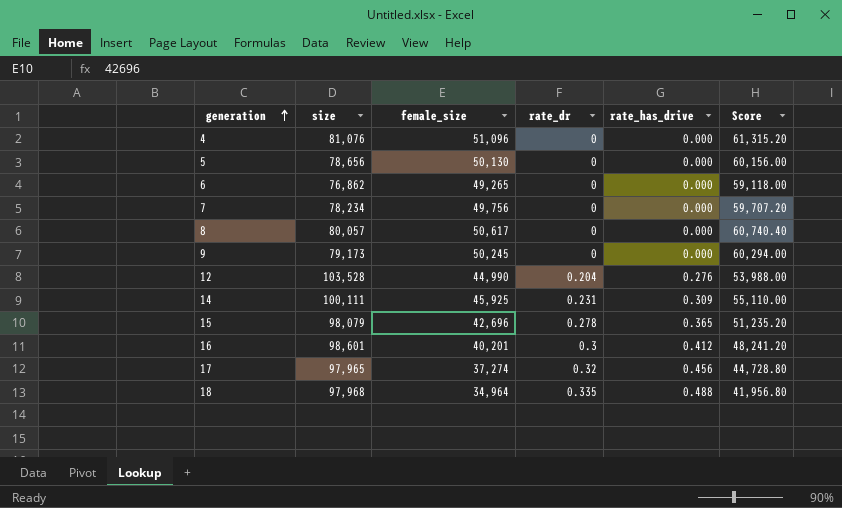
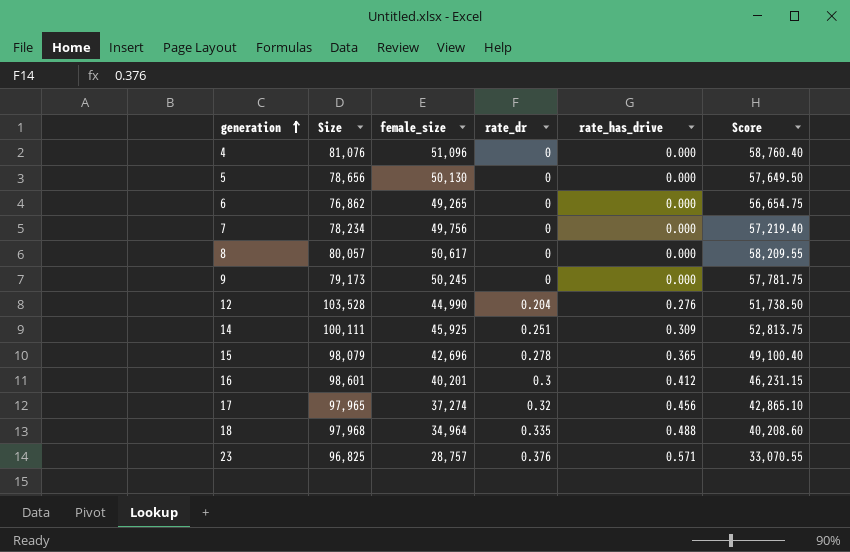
column name: size -> Size
column Score | formula: [female_size] * 1.2 -> [female_size] * 1.15
14 | rate_dr: 0.231 -> 0.251
row 23: none -> 96,825 | 28,757 | 0.376 | 0.571 | 33,070.55

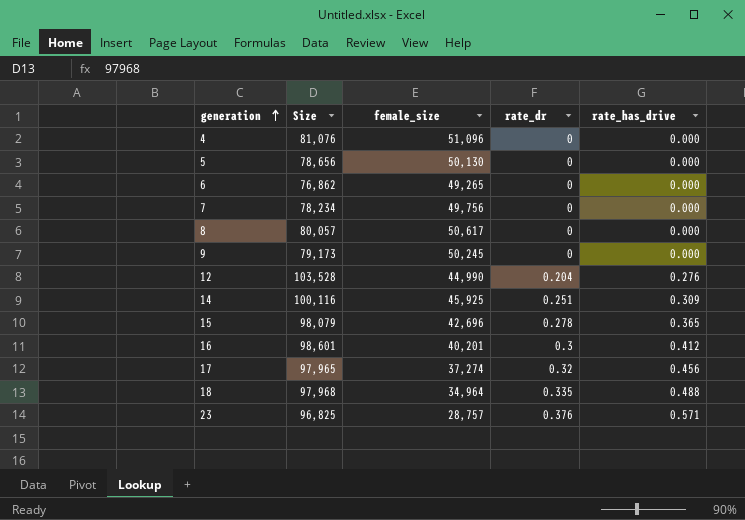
column Score | formula: [female_size] * 1.15 -> none
14 | Size: 100,111 -> 100,116

